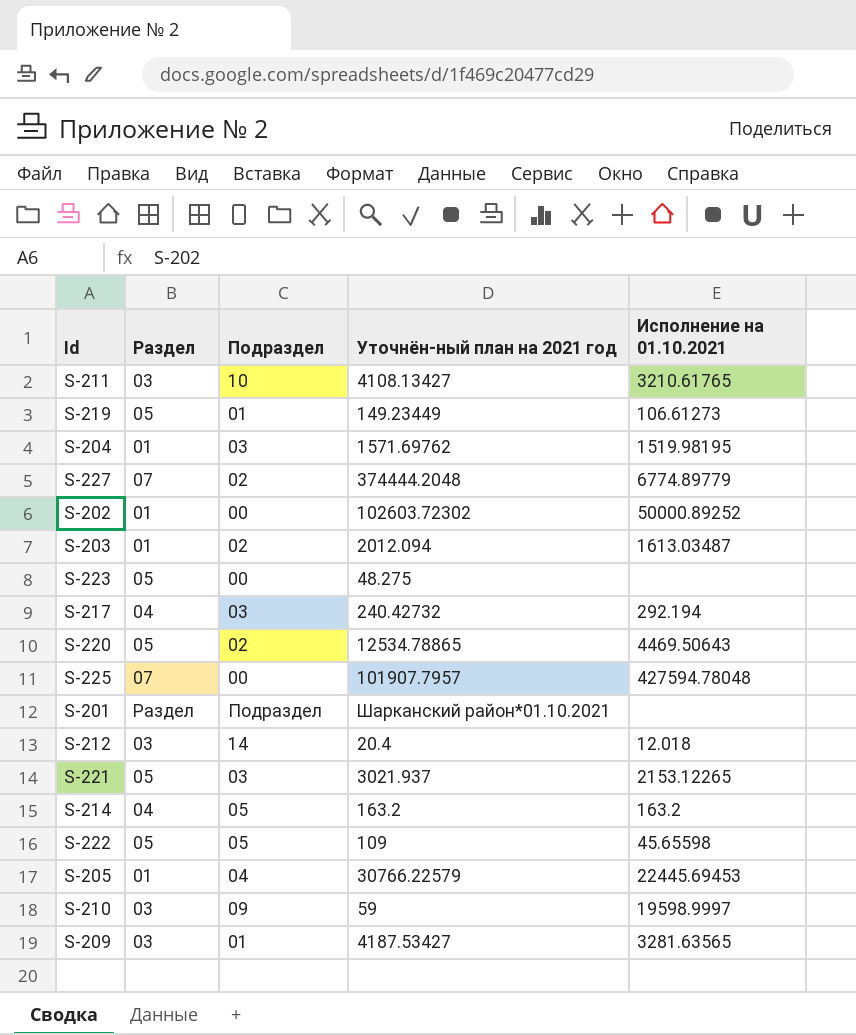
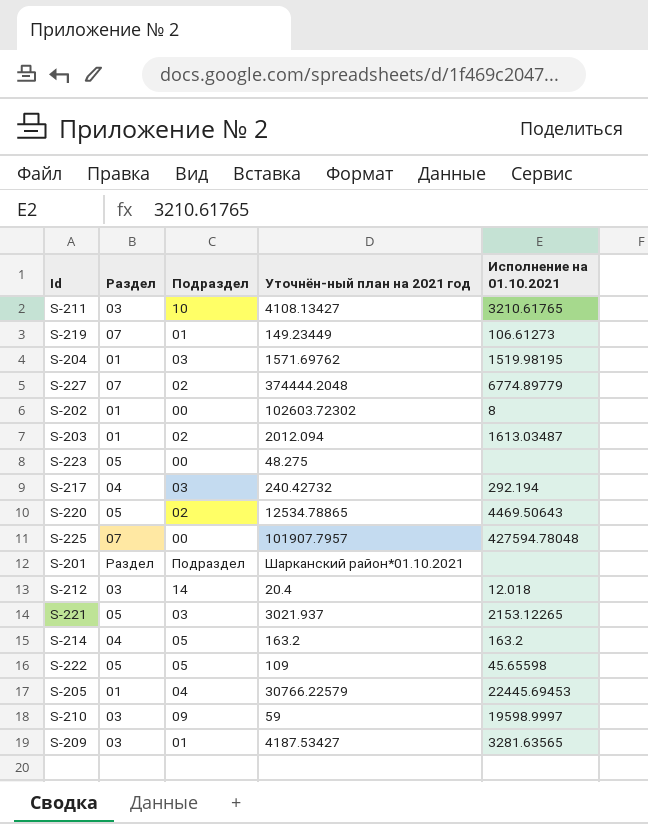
S-219 | Раздел: 05 -> 07
S-202 | Исполнение на 01.10.2021: 50000.89252 -> 8

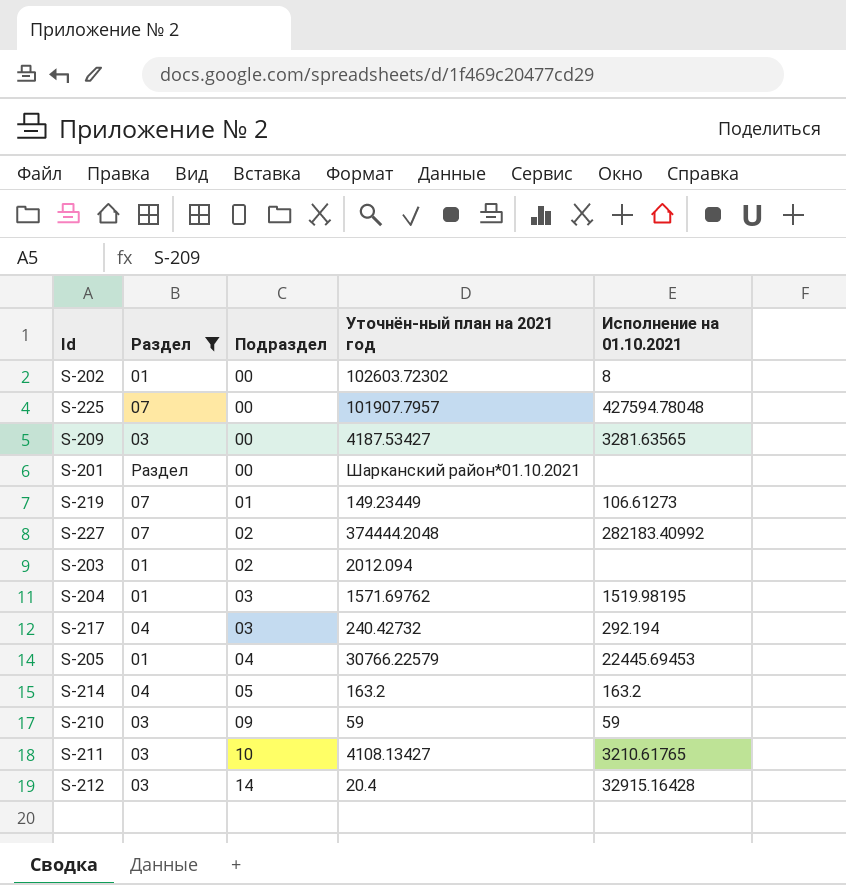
filter: none -> Раздел != 05
row order: none -> Подраздел ascending
S-209 | Подраздел: 01 -> 00
S-201 | Подраздел: Подраздел -> 00
S-227 | Исполнение на 01.10.2021: 6774.89779 -> 282183.40992
S-203 | Исполнение на 01.10.2021: 1613.03487 -> none
S-210 | Исполнение на 01.10.2021: 19598.9997 -> 59
S-212 | Исполнение на 01.10.2021: 12.018 -> 32915.16428

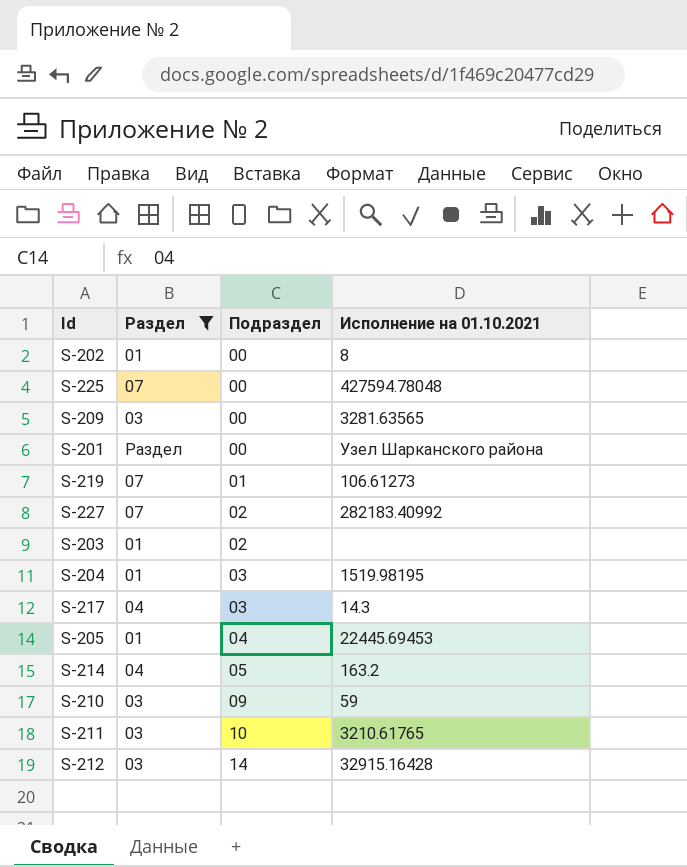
column Уточнён-ный план на 2021 год | position: 4 -> none
S-201 | Исполнение на 01.10.2021: none -> Узел Шарканского района
S-217 | Исполнение на 01.10.2021: 292.194 -> 14.3

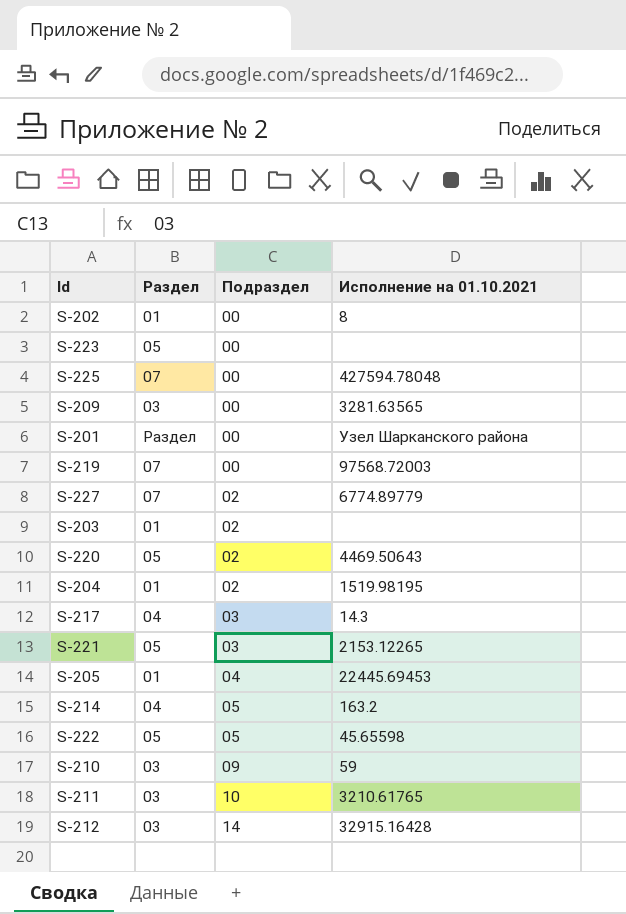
filter: Раздел != 05 -> none
S-219 | Подраздел: 01 -> 00
S-219 | Исполнение на 01.10.2021: 106.61273 -> 97568.72003
S-227 | Исполнение на 01.10.2021: 282183.40992 -> 6774.89779
S-204 | Подраздел: 03 -> 02

